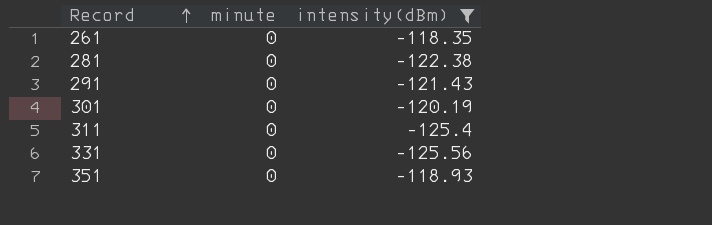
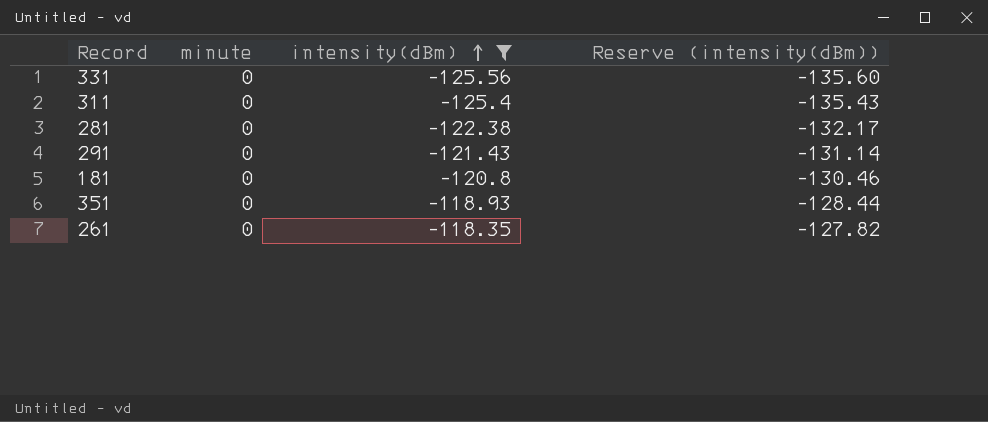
row order: Record ascending -> intensity(dBm) ascending
column Reserve (intensity(dBm)) | formula: none -> [intensity(dBm)] * 1.08
row 301: 0 | -120.19 -> none
row 181: none -> 0 | -120.8 | -130.46

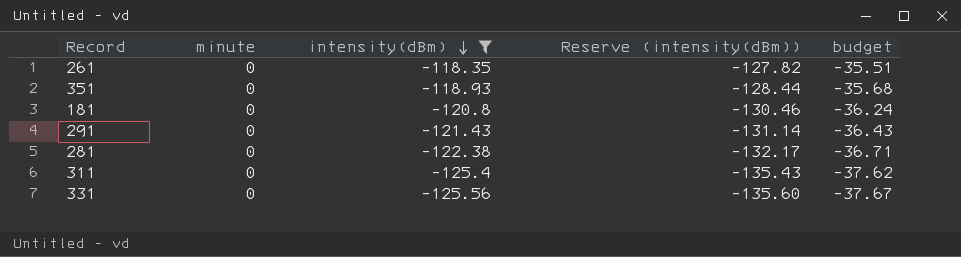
row order: intensity(dBm) ascending -> intensity(dBm) descending
column budget | formula: none -> [intensity(dBm)] * 0.3

